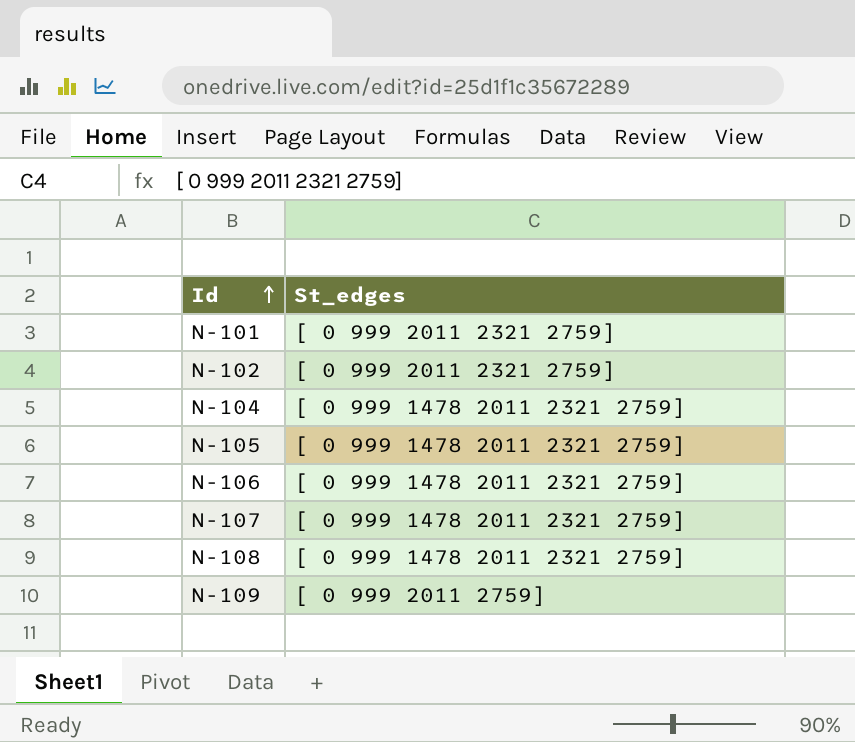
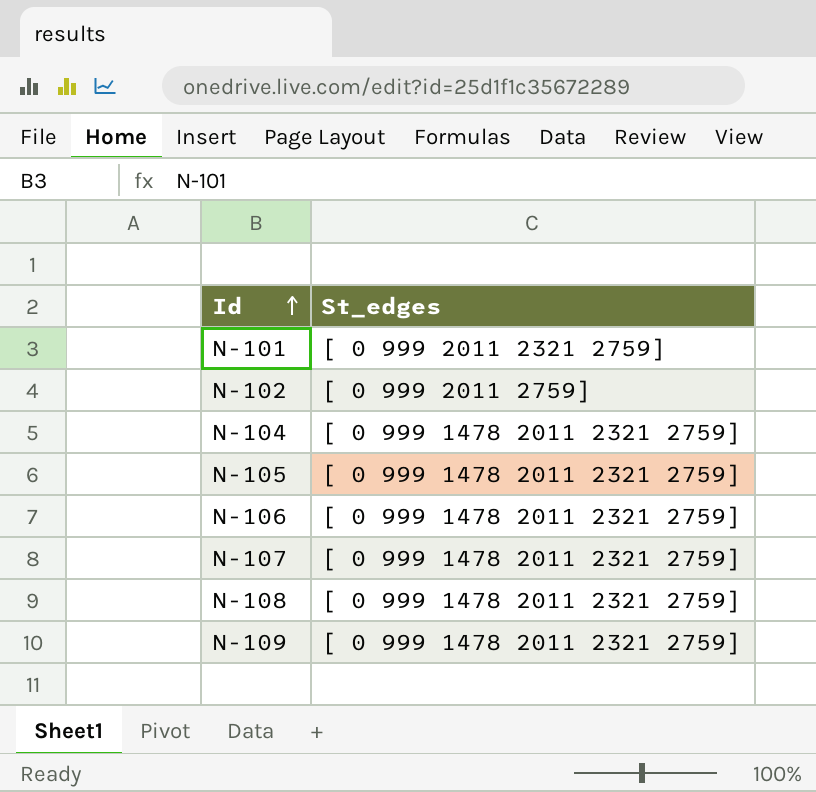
N-102 | St_edges: [ 0 999 2011 2321 2759] -> [ 0 999 2011 2759]
N-109 | St_edges: [ 0 999 2011 2759] -> [ 0 999 1478 2011 2321 2759]

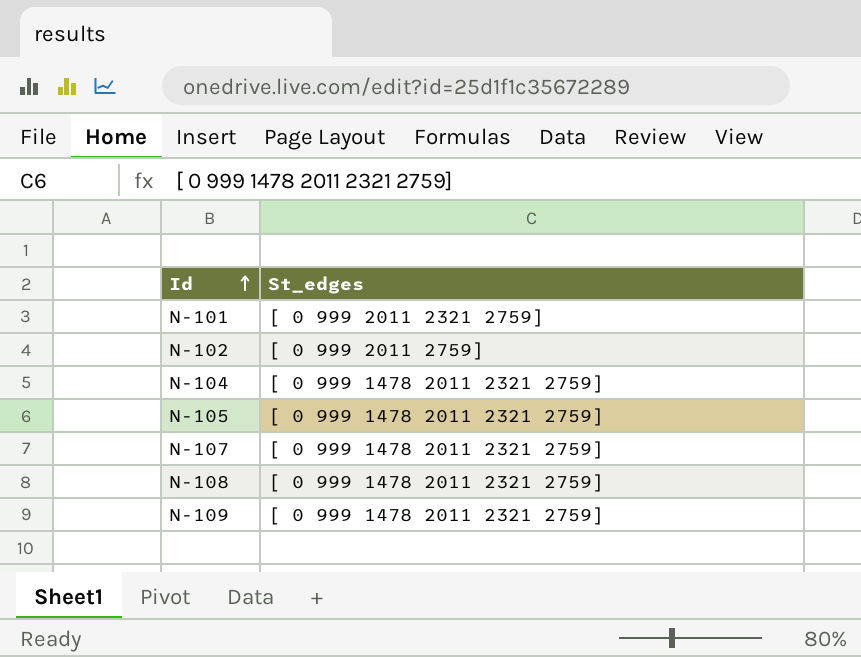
row N-106: [ 0 999 1478 2011 2321 2759] -> none

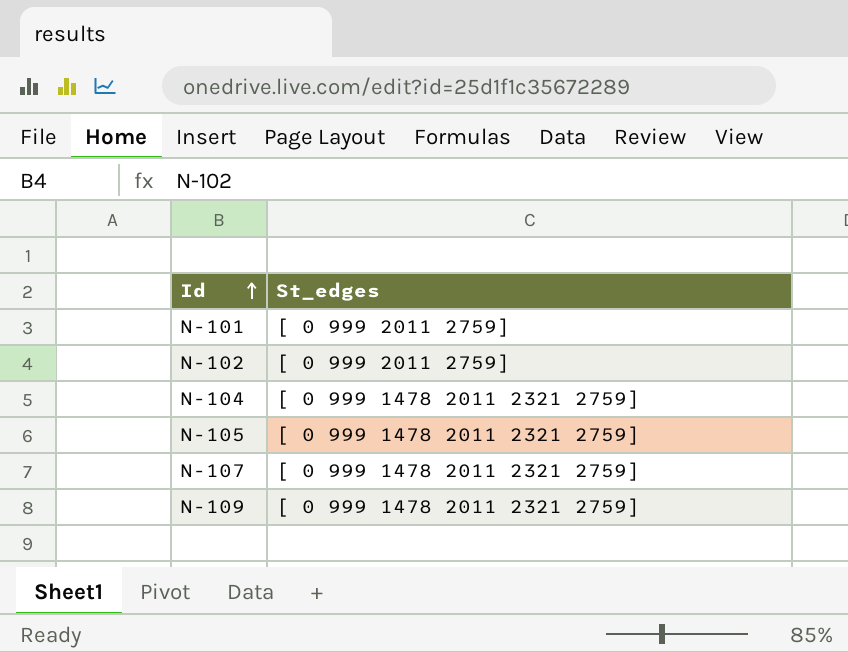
row N-108: [ 0 999 1478 2011 2321 2759] -> none
N-101 | St_edges: [ 0 999 2011 2321 2759] -> [ 0 999 2011 2759]

